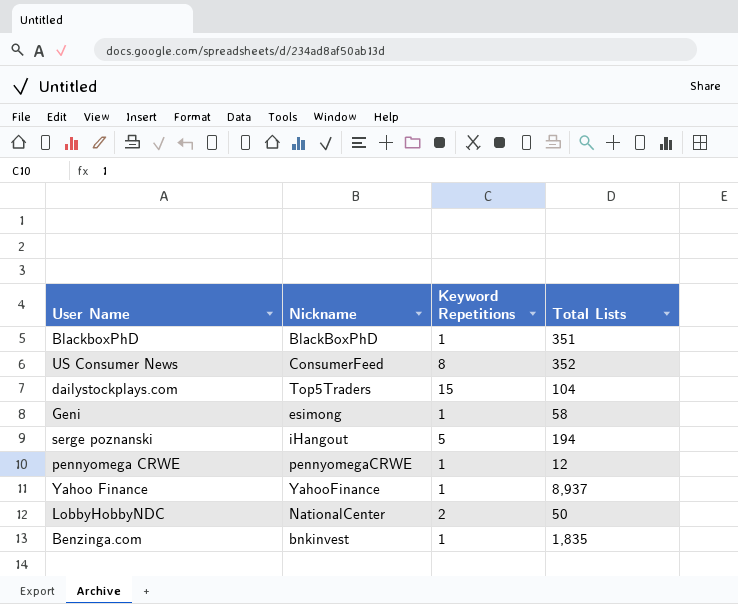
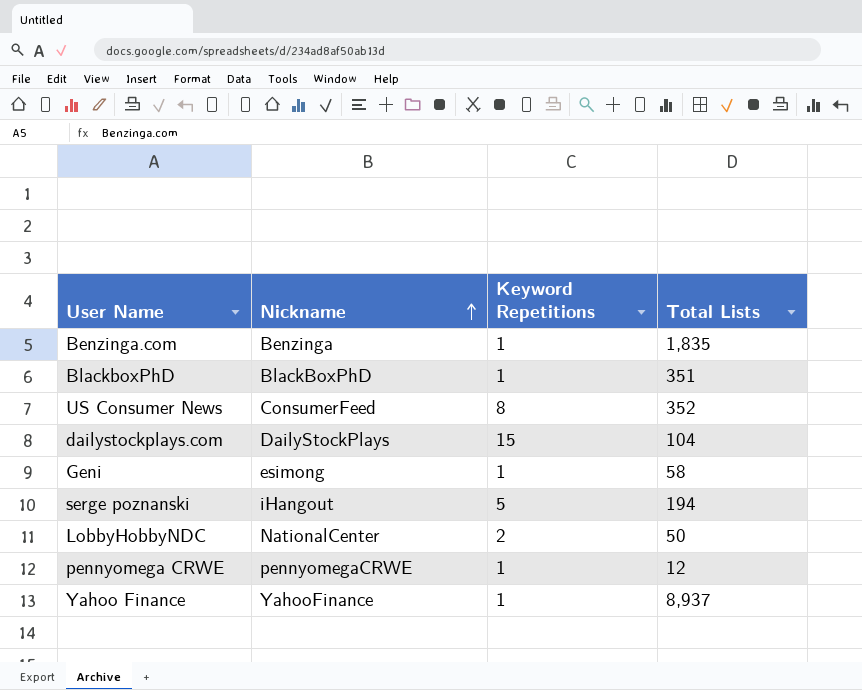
row order: none -> Nickname ascending
Benzinga.com | Nickname: bnkinvest -> Benzinga
dailystockplays.com | Nickname: Top5Traders -> DailyStockPlays

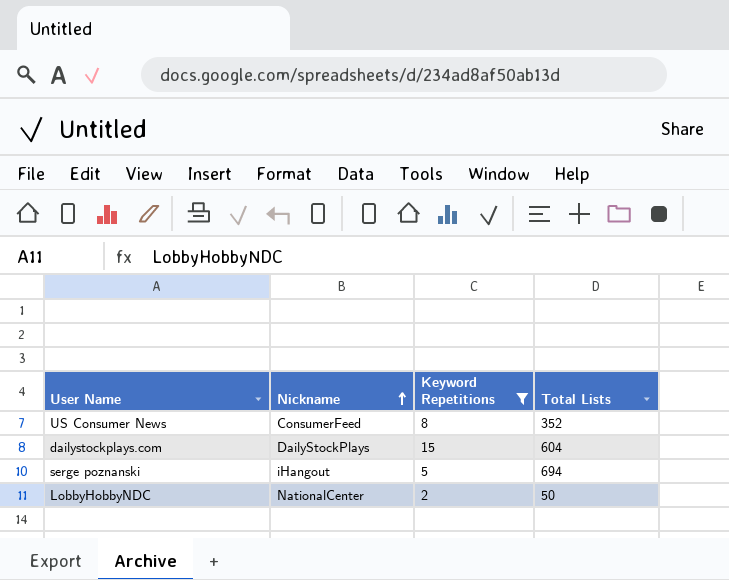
filter: none -> Keyword Repetitions != 1
dailystockplays.com | Total Lists: 104 -> 604
serge poznanski | Total Lists: 194 -> 694

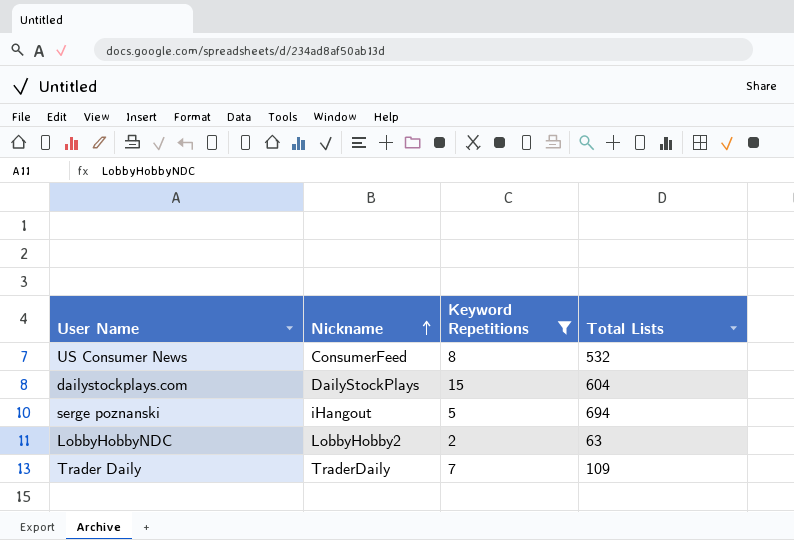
US Consumer News | Total Lists: 352 -> 532
LobbyHobbyNDC | Nickname: NationalCenter -> LobbyHobby2
LobbyHobbyNDC | Total Lists: 50 -> 63
row Trader Daily: none -> TraderDaily | 7 | 109

